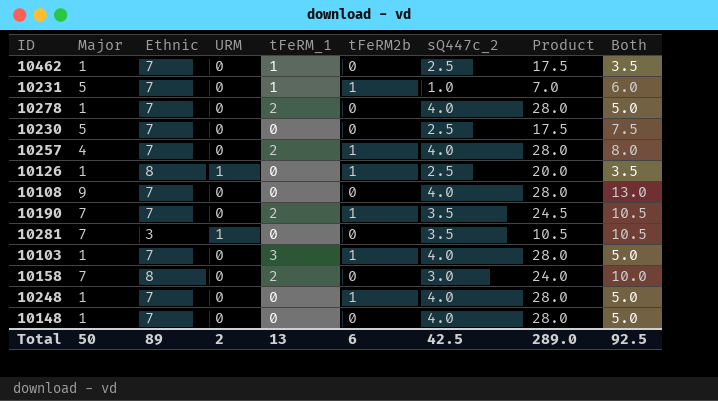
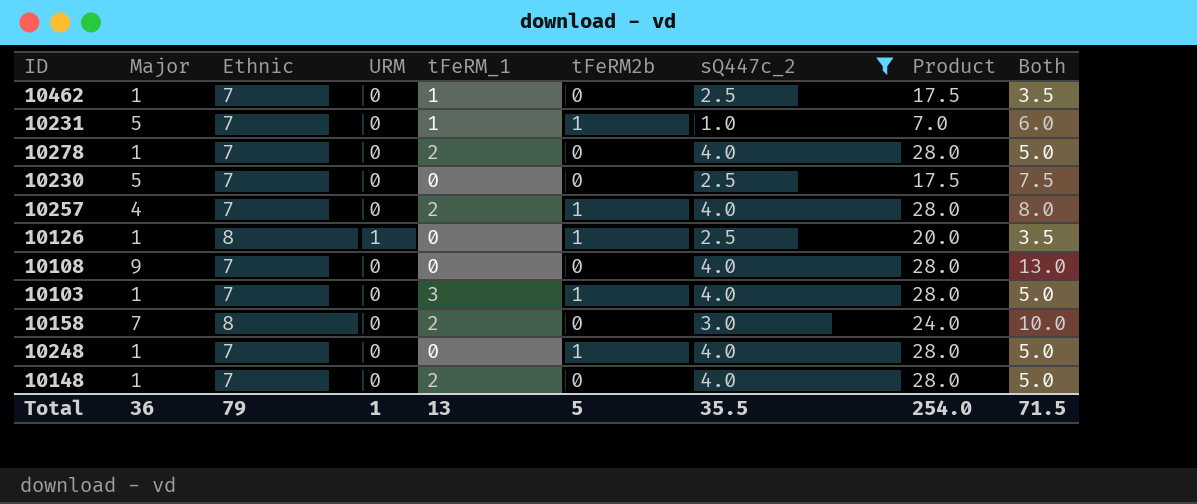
filter: none -> sQ447c_2 != 3.5
10148 | tFeRM_1: 0 -> 2
Total | Major: 50 -> 36
Total | Ethnic: 89 -> 79
Total | URM: 2 -> 1
Total | tFeRM2b: 6 -> 5
Total | sQ447c_2: 42.5 -> 35.5
Total | Product: 289.0 -> 254.0
Total | Both: 92.5 -> 71.5

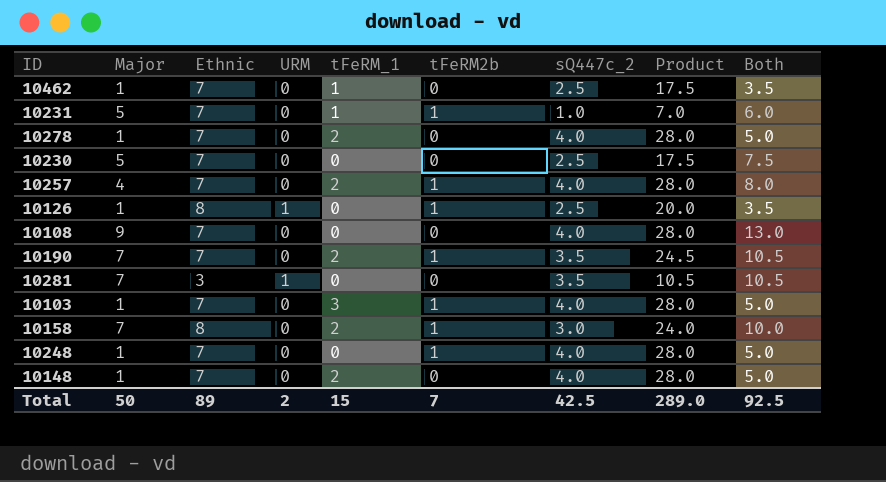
filter: sQ447c_2 != 3.5 -> none
10158 | tFeRM2b: 0 -> 1
Total | Major: 36 -> 50
Total | Ethnic: 79 -> 89
Total | URM: 1 -> 2
Total | tFeRM_1: 13 -> 15
Total | tFeRM2b: 5 -> 7
Total | sQ447c_2: 35.5 -> 42.5
Total | Product: 254.0 -> 289.0
Total | Both: 71.5 -> 92.5

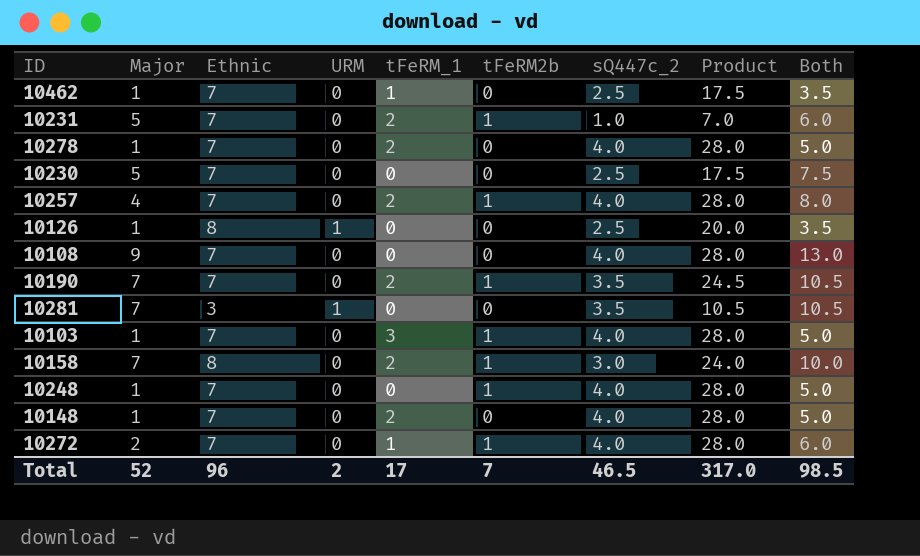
10231 | tFeRM_1: 1 -> 2
10126 | tFeRM2b: 1 -> 0
row 10272: none -> 2 | 7 | 0 | 1 | 1 | 4.0 | 28.0 | 6.0
Total | Major: 50 -> 52
Total | Ethnic: 89 -> 96
Total | tFeRM_1: 15 -> 17
Total | sQ447c_2: 42.5 -> 46.5
Total | Product: 289.0 -> 317.0
Total | Both: 92.5 -> 98.5

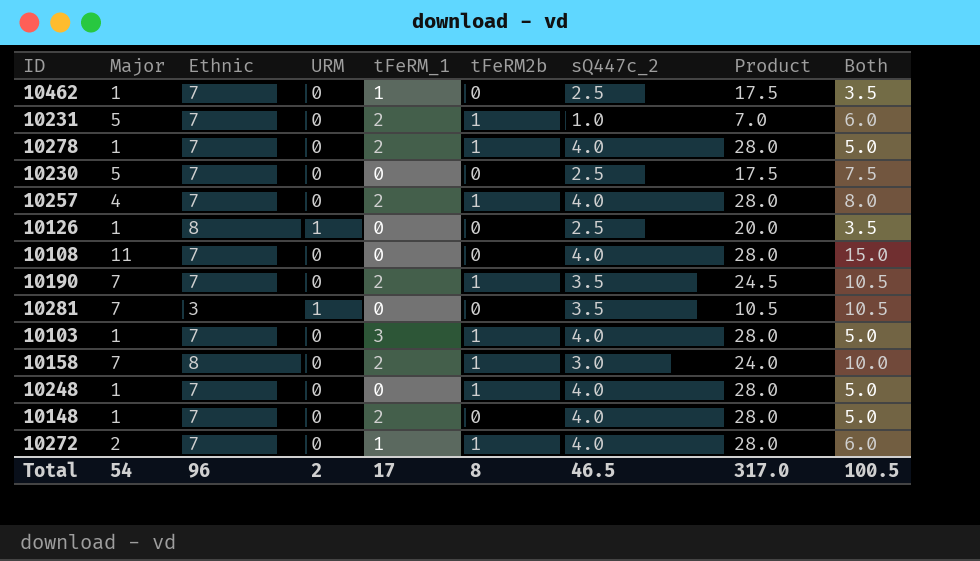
10278 | tFeRM2b: 0 -> 1
10108 | Major: 9 -> 11
10108 | Both: 13.0 -> 15.0
Total | Major: 52 -> 54
Total | tFeRM2b: 7 -> 8
Total | Both: 98.5 -> 100.5

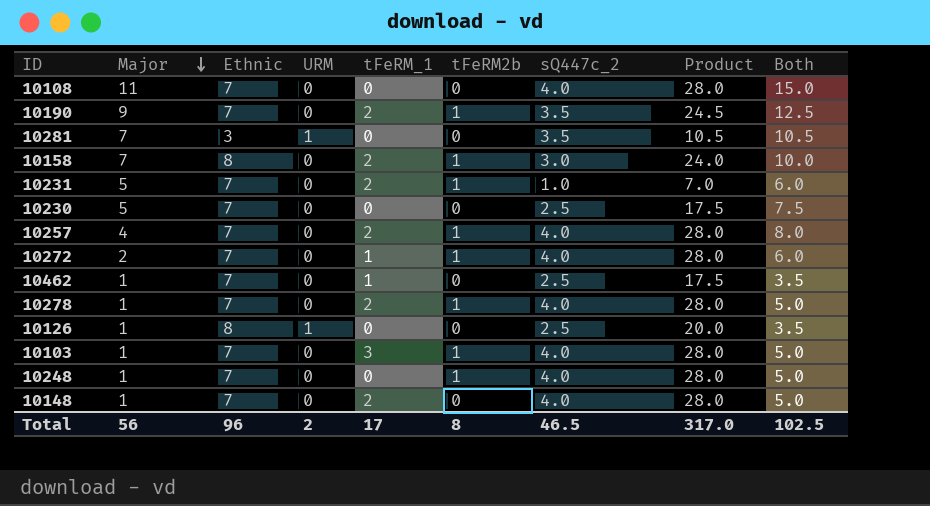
row order: none -> Major descending
10190 | Major: 7 -> 9
10190 | Both: 10.5 -> 12.5
Total | Major: 54 -> 56
Total | Both: 100.5 -> 102.5

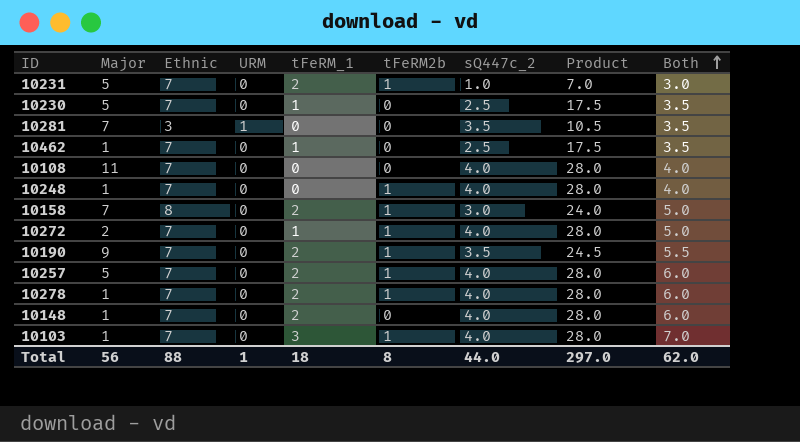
row order: Major descending -> Both ascending
column Both | formula: [Major] + [sQ447c_2] -> [tFeRM_1] + [sQ447c_2]
row 10126: 1 | 8 | 1 | 0 | 0 | 2.5 | 20.0 | 3.5 -> none
10230 | tFeRM_1: 0 -> 1
10257 | Major: 4 -> 5
Total | Ethnic: 96 -> 88
Total | URM: 2 -> 1
Total | tFeRM_1: 17 -> 18
Total | sQ447c_2: 46.5 -> 44.0
Total | Product: 317.0 -> 297.0
Total | Both: 102.5 -> 62.0

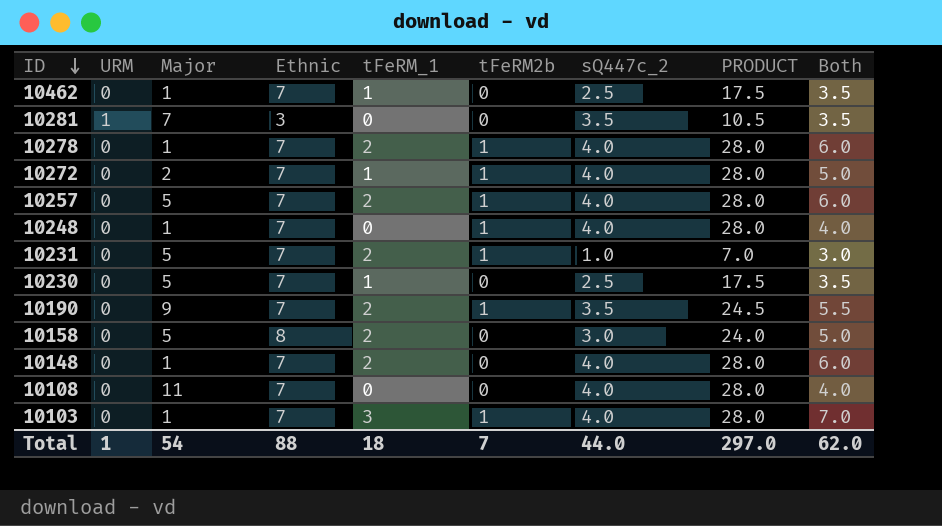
row order: Both ascending -> ID descending
column URM | position: 4 -> 2
column name: Product -> PRODUCT
10158 | Major: 7 -> 5
10158 | tFeRM2b: 1 -> 0
Total | Major: 56 -> 54
Total | tFeRM2b: 8 -> 7

